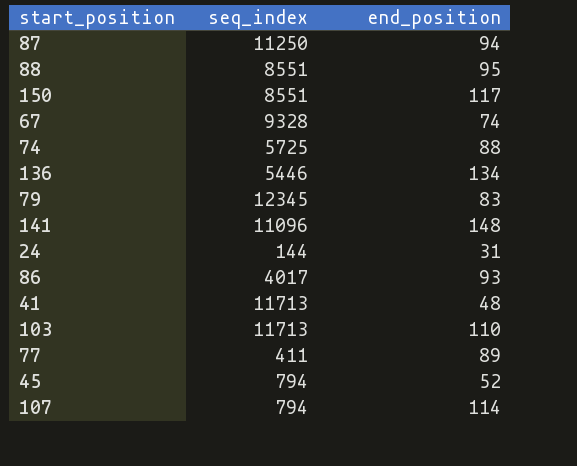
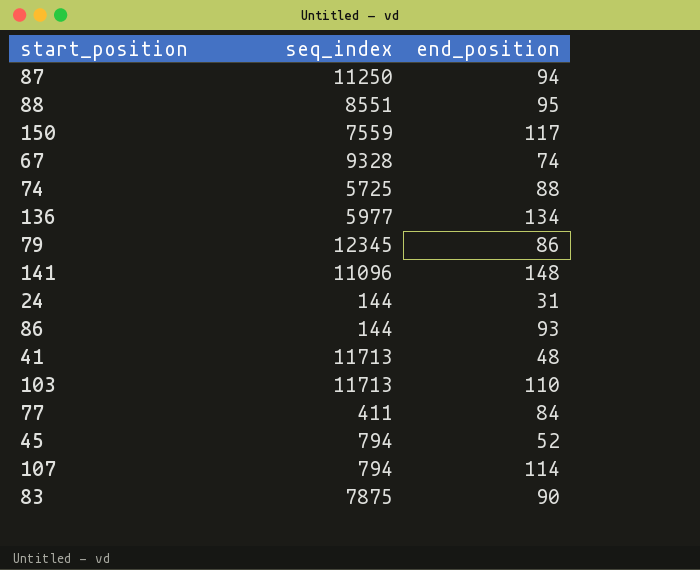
150 | seq_index: 8551 -> 7559
136 | seq_index: 5446 -> 5977
79 | end_position: 83 -> 86
86 | seq_index: 4017 -> 144
77 | end_position: 89 -> 84
row 83: none -> 7875 | 90

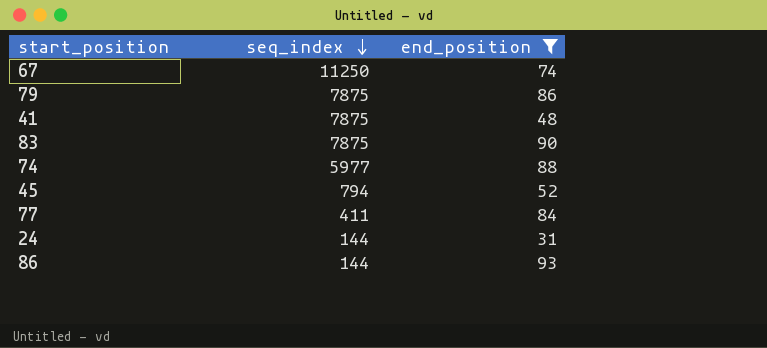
filter: none -> end_position <= 93
row order: none -> seq_index descending
67 | seq_index: 9328 -> 11250
79 | seq_index: 12345 -> 7875
41 | seq_index: 11713 -> 7875
74 | seq_index: 5725 -> 5977

